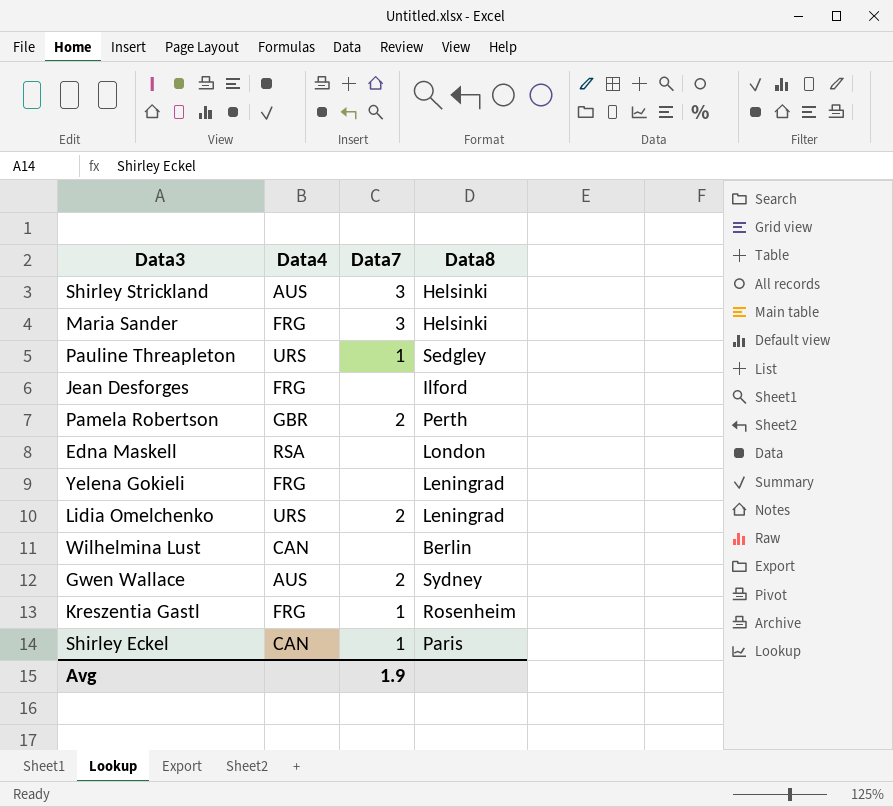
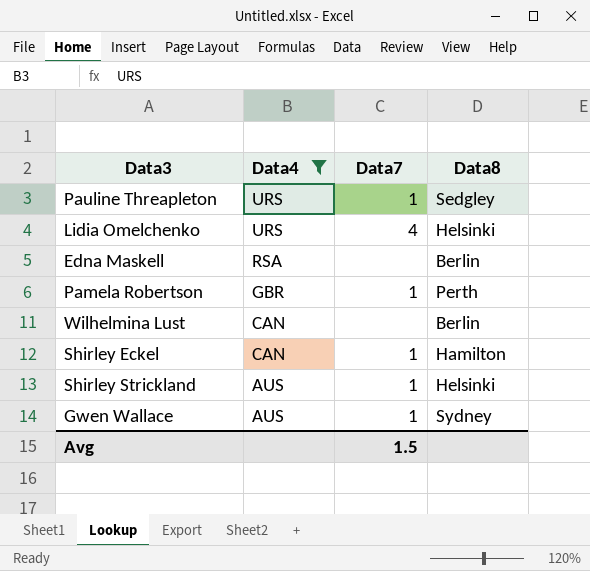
filter: none -> Data4 != FRG
row order: none -> Data4 descending
Lidia Omelchenko | Data7: 2 -> 4
Lidia Omelchenko | Data8: Leningrad -> Helsinki
Edna Maskell | Data8: London -> Berlin
Pamela Robertson | Data7: 2 -> 1
Shirley Eckel | Data8: Paris -> Hamilton
Shirley Strickland | Data7: 3 -> 1
Gwen Wallace | Data7: 2 -> 1
Avg | Data7: 1.9 -> 1.5

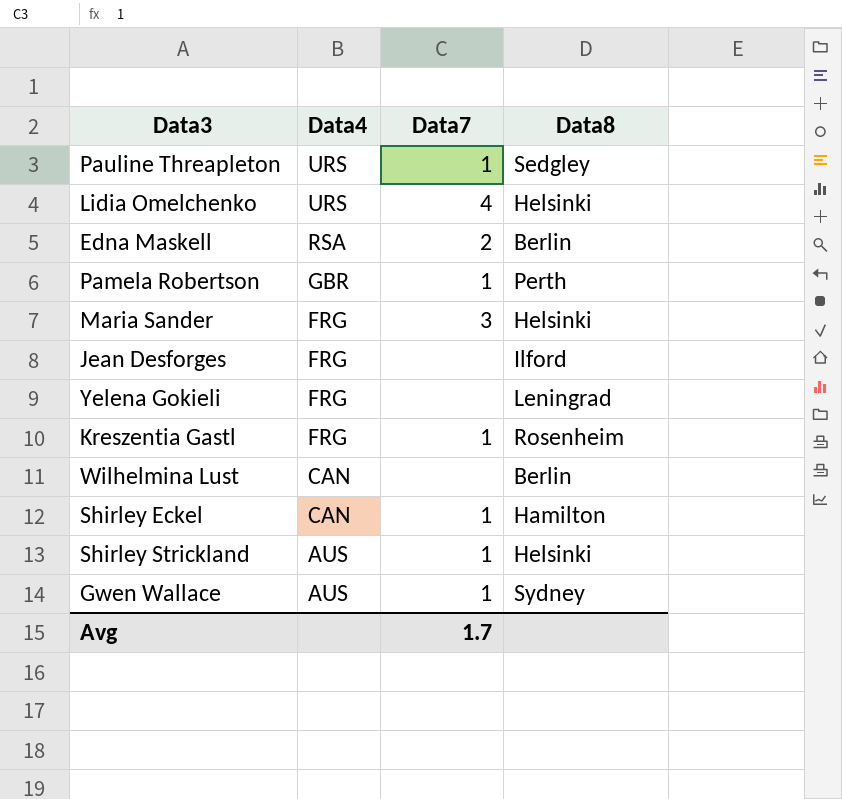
filter: Data4 != FRG -> none
Edna Maskell | Data7: none -> 2
Avg | Data7: 1.5 -> 1.7

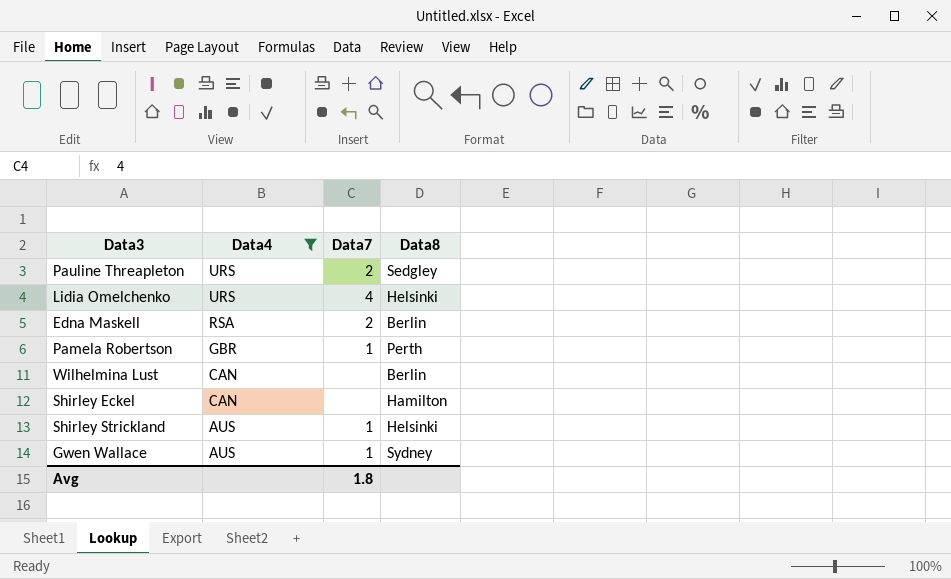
filter: none -> Data4 != FRG
Pauline Threapleton | Data7: 1 -> 2
Shirley Eckel | Data7: 1 -> none
Avg | Data7: 1.7 -> 1.8

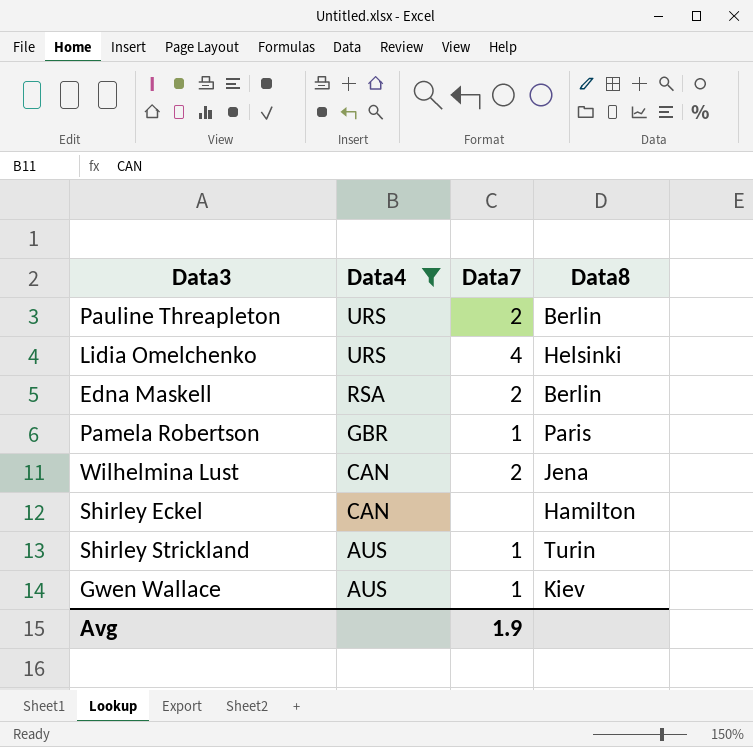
Pauline Threapleton | Data8: Sedgley -> Berlin
Pamela Robertson | Data8: Perth -> Paris
Wilhelmina Lust | Data7: none -> 2
Wilhelmina Lust | Data8: Berlin -> Jena
Shirley Strickland | Data8: Helsinki -> Turin
Gwen Wallace | Data8: Sydney -> Kiev
Avg | Data7: 1.8 -> 1.9

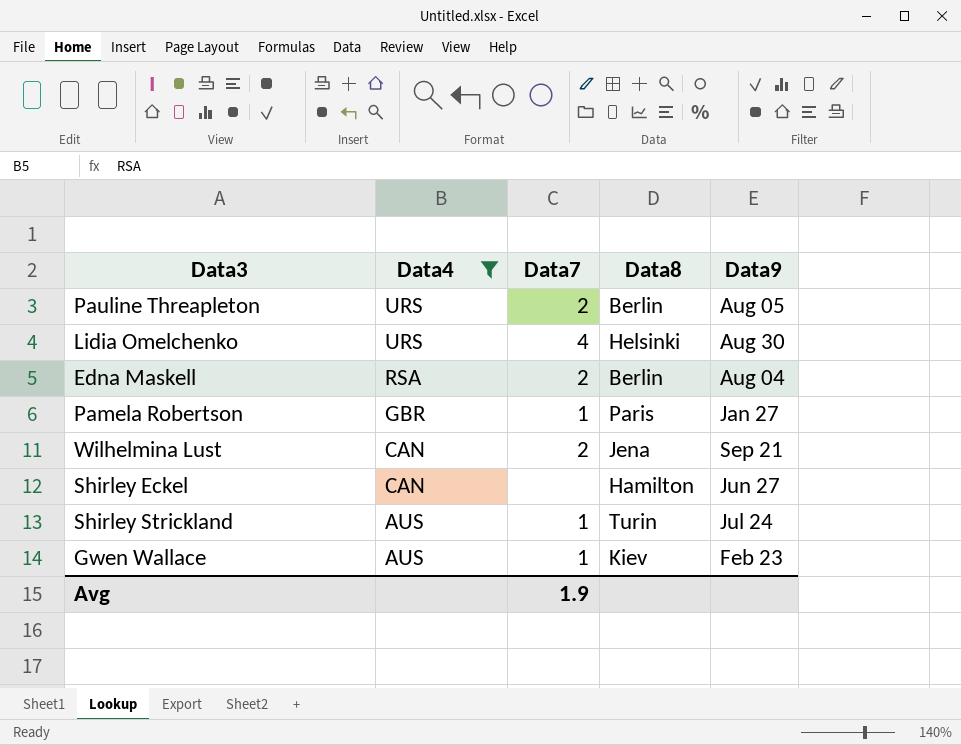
column Data9 | position: none -> 5

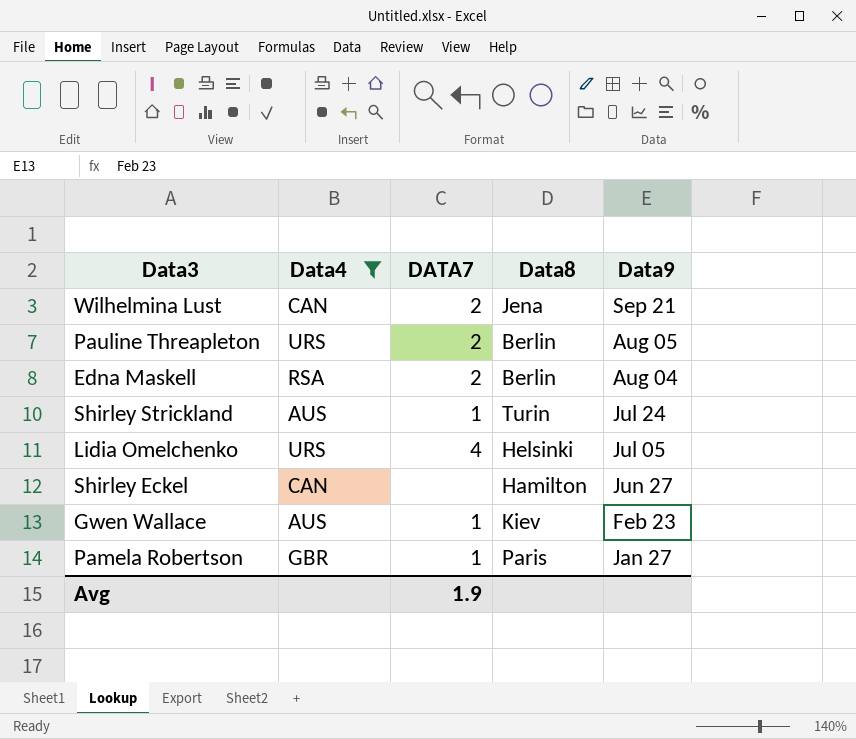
row order: Data4 descending -> Data9 descending
column name: Data7 -> DATA7
Lidia Omelchenko | Data9: Aug 30 -> Jul 05

